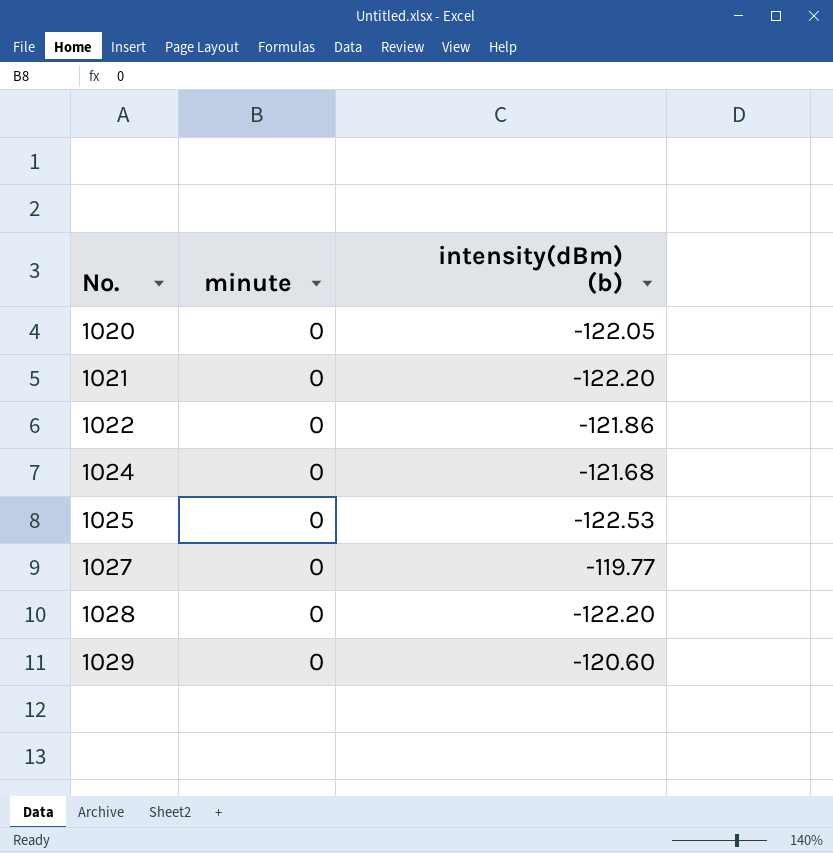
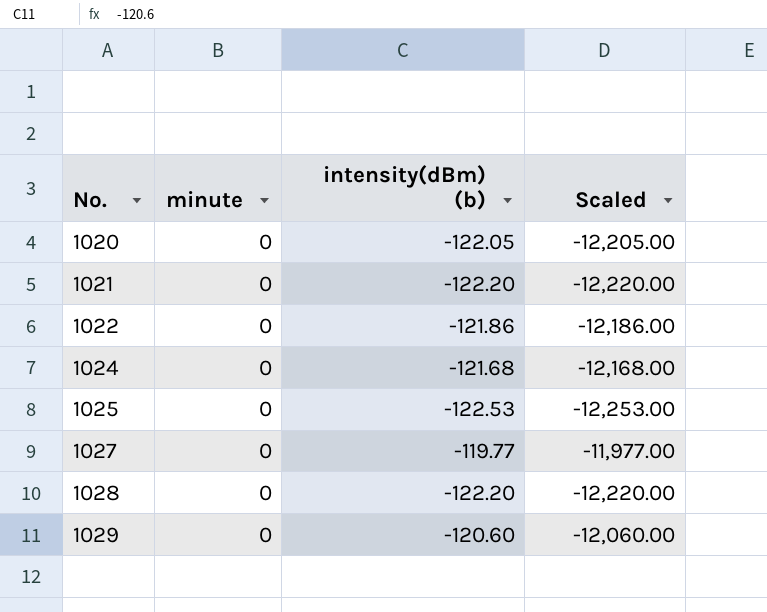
column Scaled | formula: none -> [intensity(dBm) (b)] * 100

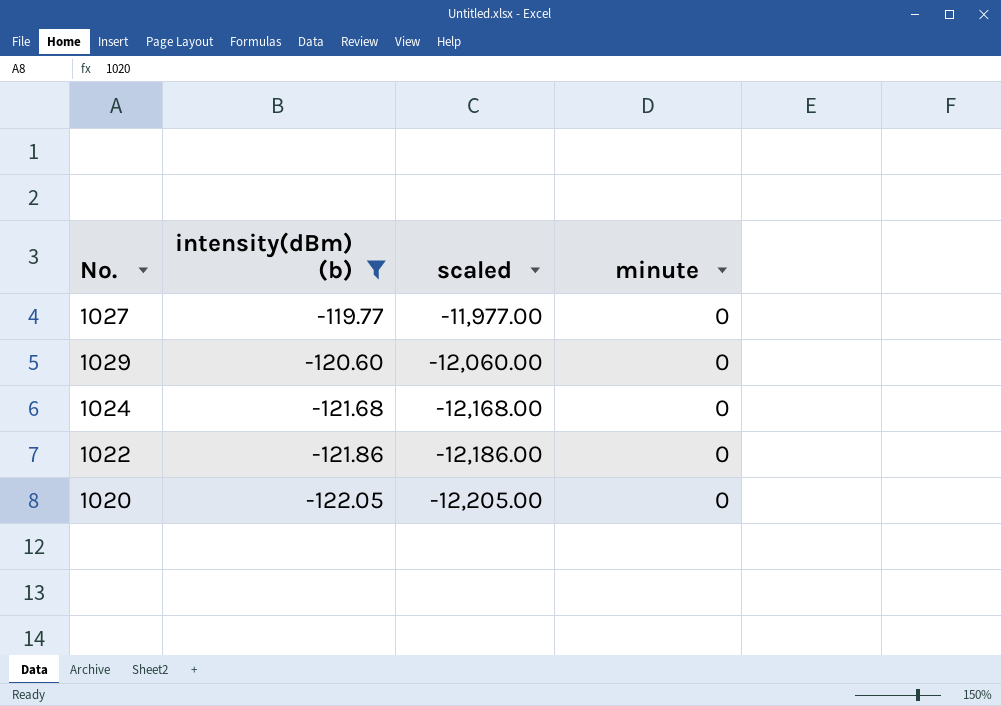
filter: none -> intensity(dBm) (b) >= -122.05
row order: No. ascending -> intensity(dBm) (b) descending
column name: Scaled -> scaled
column minute | position: 2 -> 4

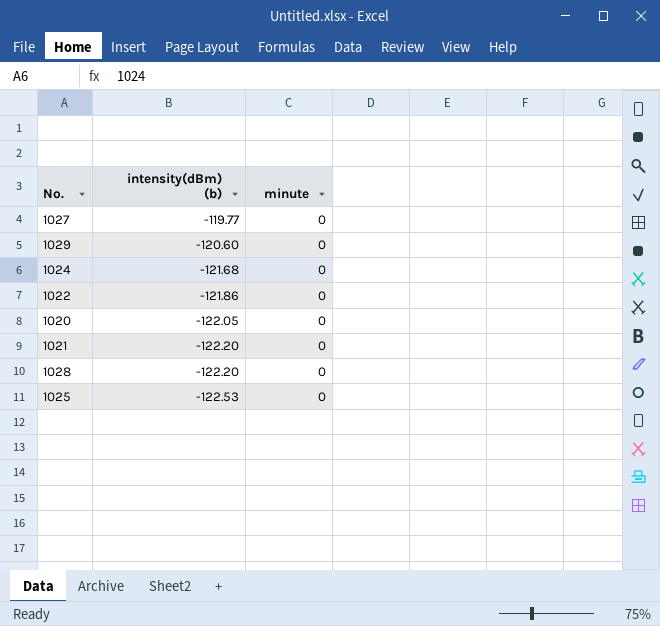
filter: intensity(dBm) (b) >= -122.05 -> none
column scaled | formula: [intensity(dBm) (b)] * 100 -> none

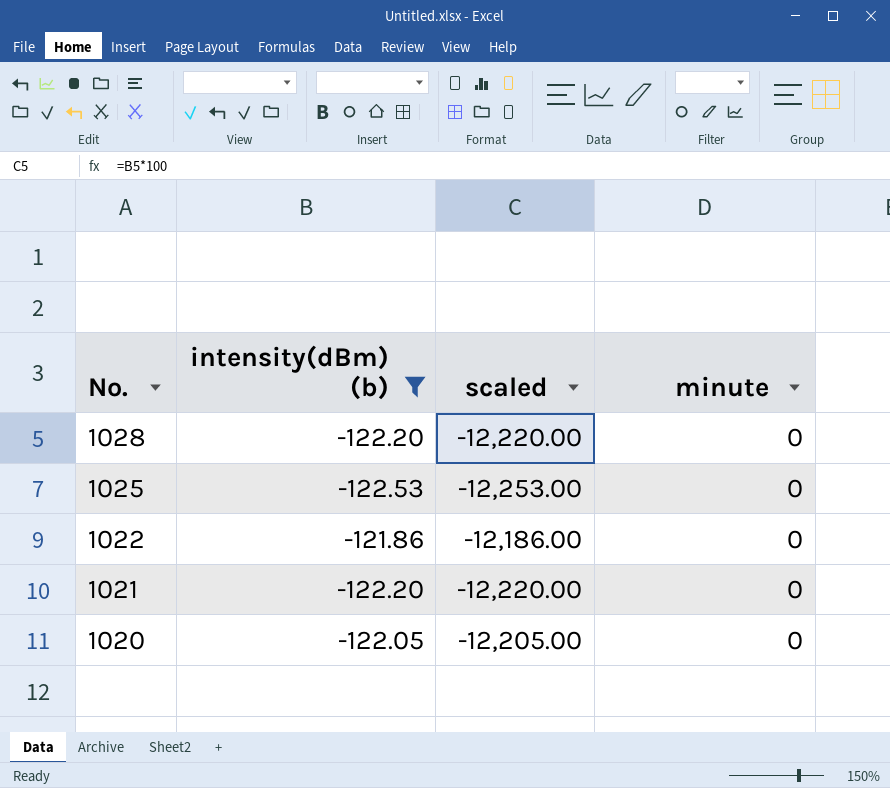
filter: none -> intensity(dBm) (b) <= -121.86
row order: intensity(dBm) (b) descending -> No. descending
column scaled | formula: none -> [intensity(dBm) (b)] * 100

